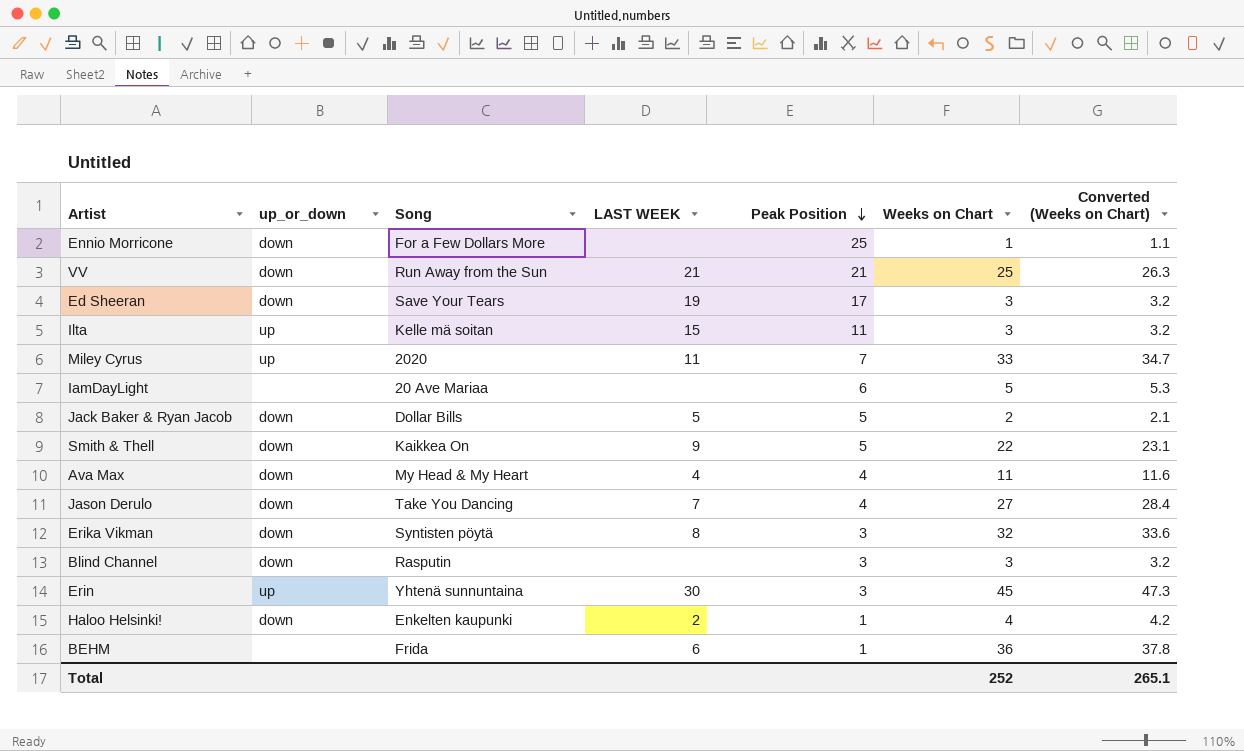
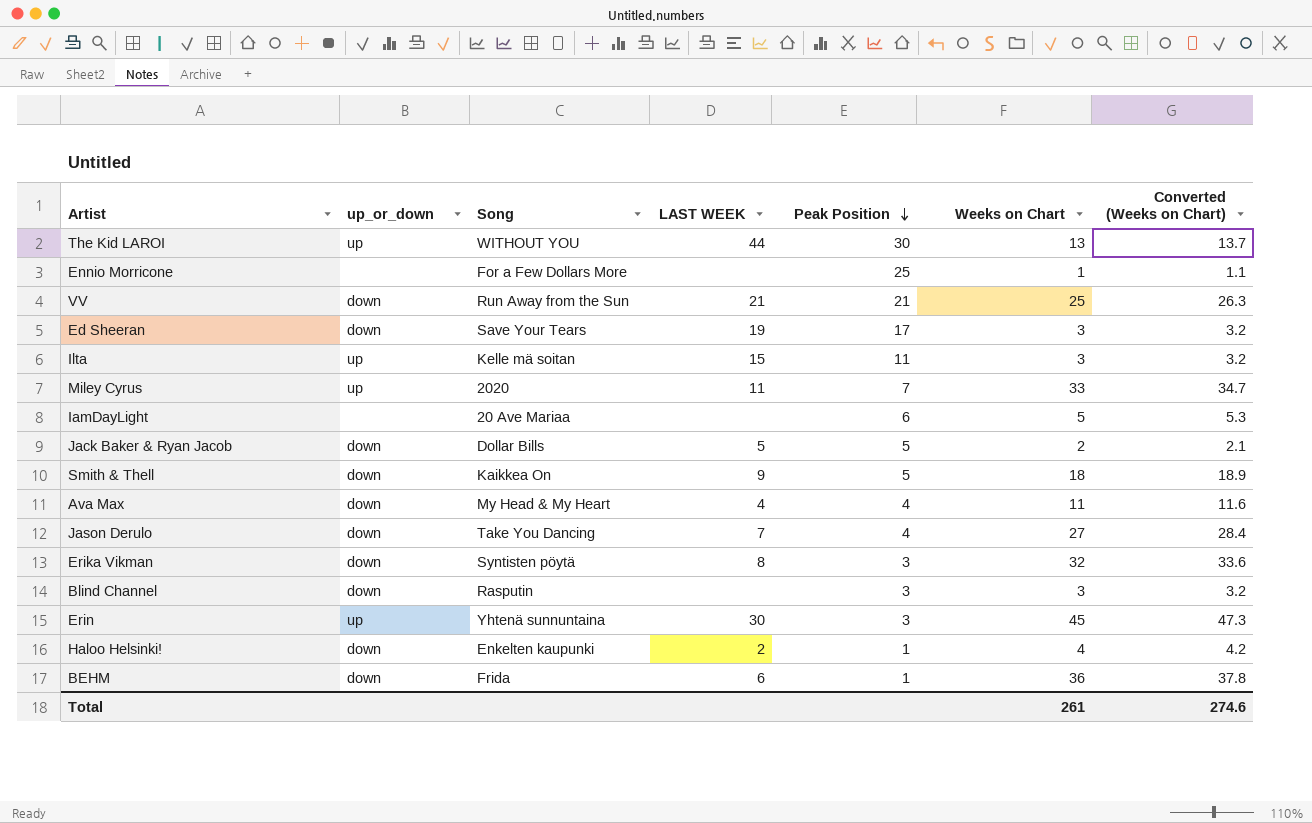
row The Kid LAROI: none -> up | WITHOUT YOU | 44 | 30 | 13 | 13.7
Ennio Morricone | up_or_down: down -> none
Smith & Thell | Weeks on Chart: 22 -> 18
Smith & Thell | Converted (Weeks on Chart): 23.1 -> 18.9
BEHM | up_or_down: none -> down
Total | Weeks on Chart: 252 -> 261
Total | Converted (Weeks on Chart): 265.1 -> 274.6

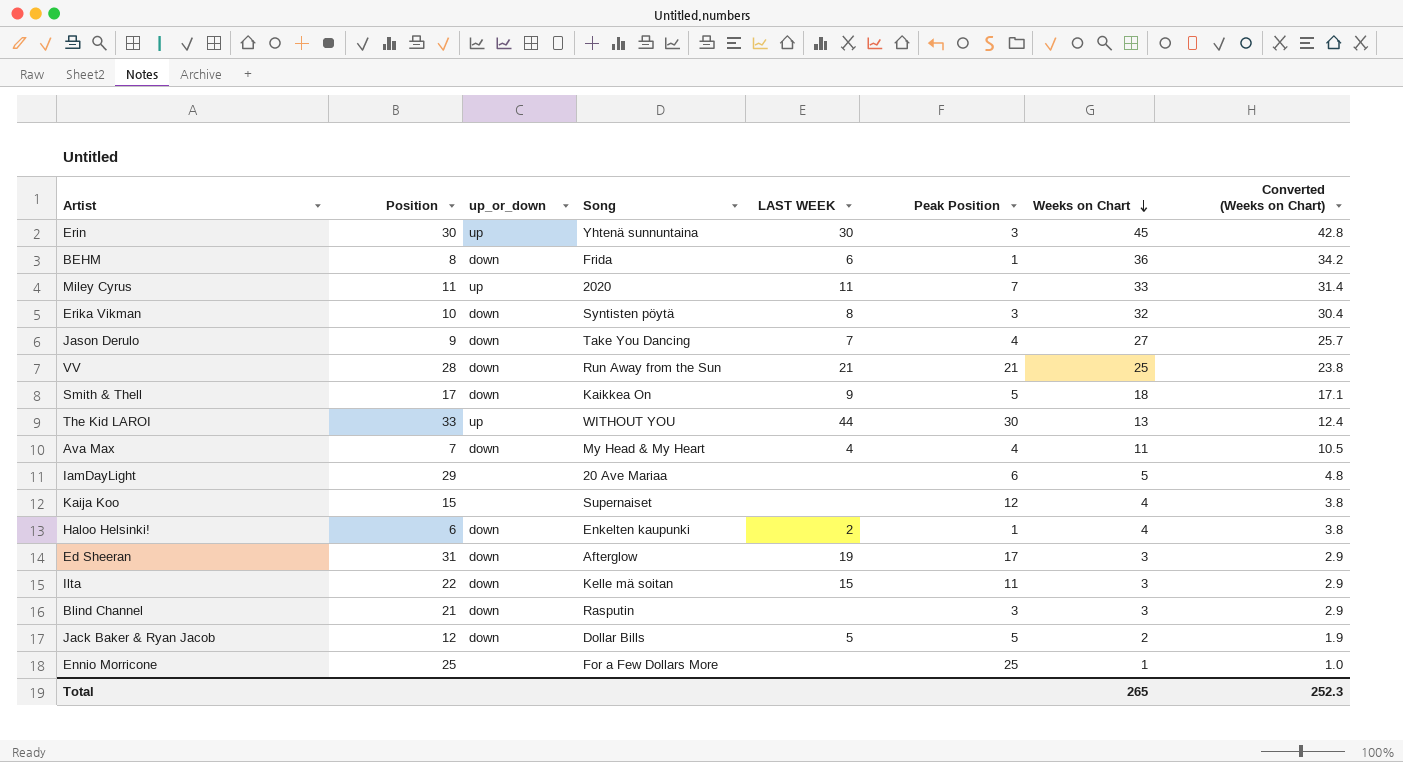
row order: Peak Position descending -> Weeks on Chart descending
column Position | position: none -> 2
column Converted (Weeks on Chart) | formula: [Weeks on Chart] * 1.05 -> [Weeks on Chart] * 0.95
row Kaija Koo: none -> 15 | none | Supernaiset | none | 12 | 4 | 3.8
Ed Sheeran | Song: Save Your Tears -> Afterglow
Ilta | up_or_down: up -> down
Total | Weeks on Chart: 261 -> 265
Total | Converted (Weeks on Chart): 274.6 -> 252.3

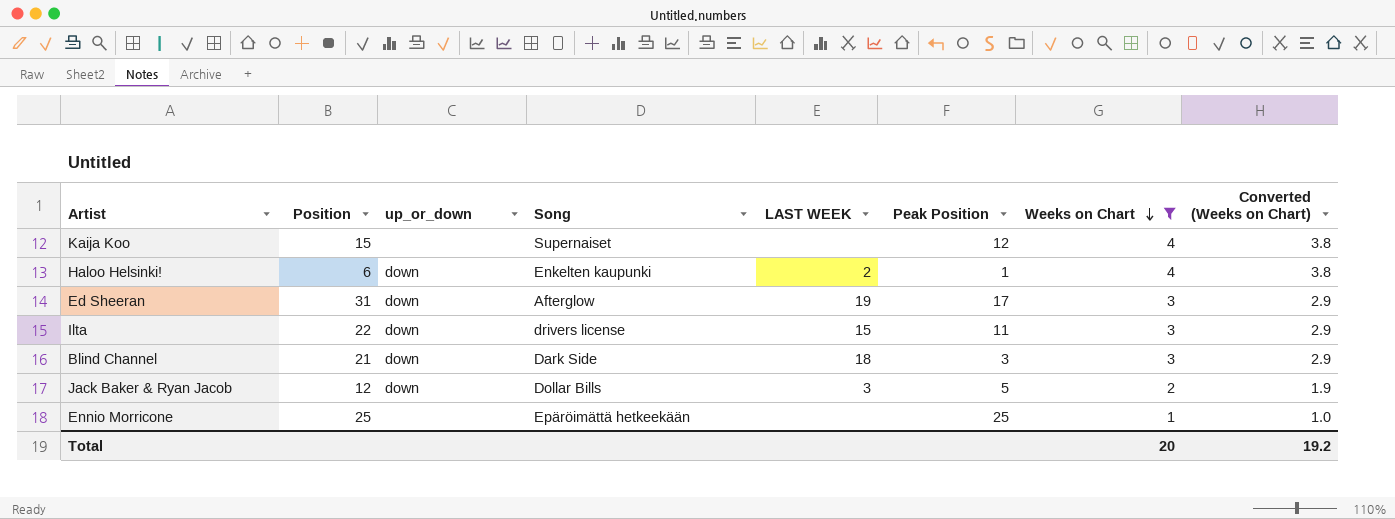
filter: none -> Weeks on Chart <= 4
Ilta | Song: Kelle mä soitan -> drivers license
Blind Channel | Song: Rasputin -> Dark Side
Blind Channel | LAST WEEK: none -> 18
Jack Baker & Ryan Jacob | LAST WEEK: 5 -> 3
Ennio Morricone | Song: For a Few Dollars More -> Epäröimättä hetkeekään
Total | Weeks on Chart: 265 -> 20
Total | Converted (Weeks on Chart): 252.3 -> 19.2

